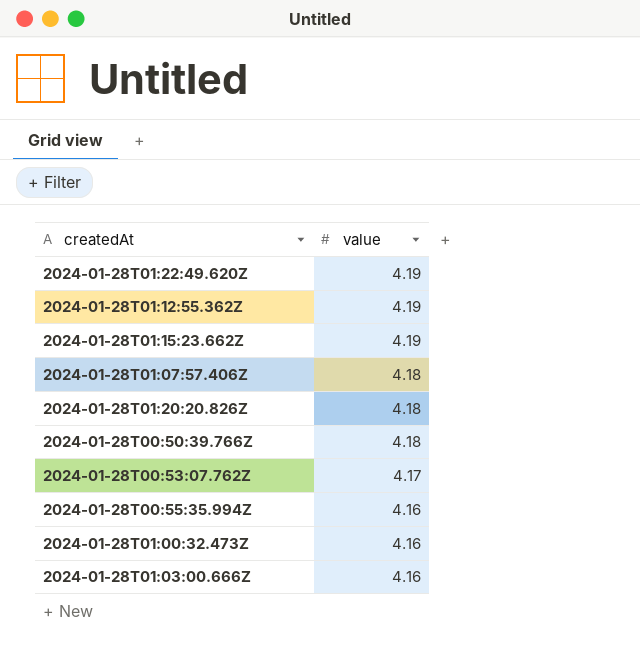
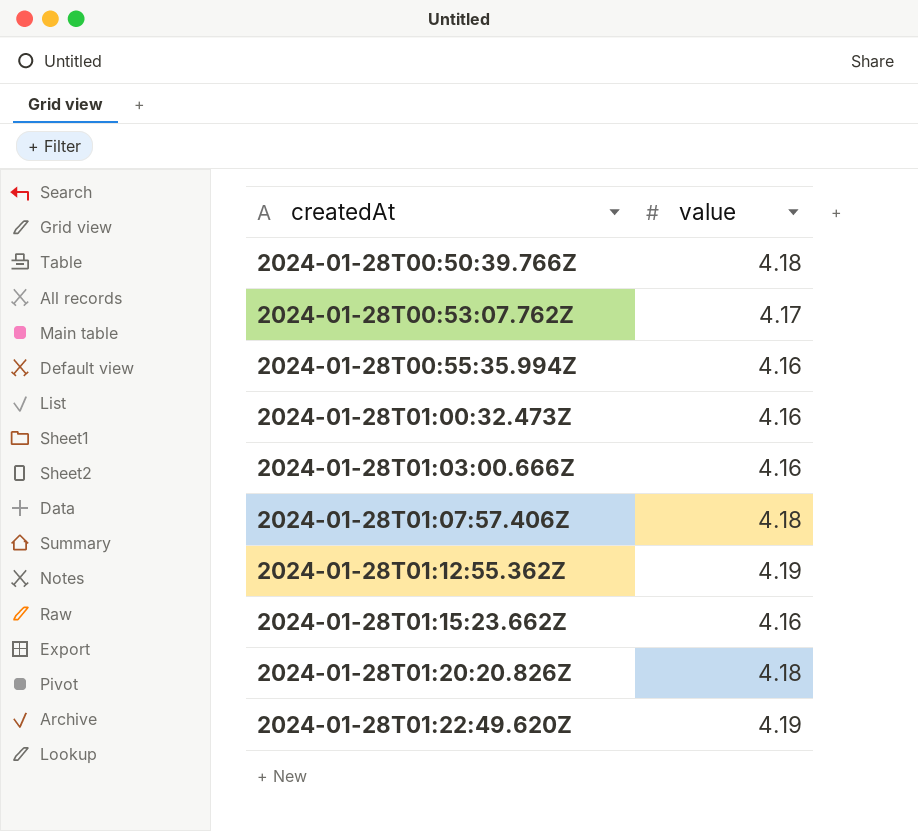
row order: value descending -> createdAt ascending
2024-01-28T01:15:23.662Z | value: 4.19 -> 4.16

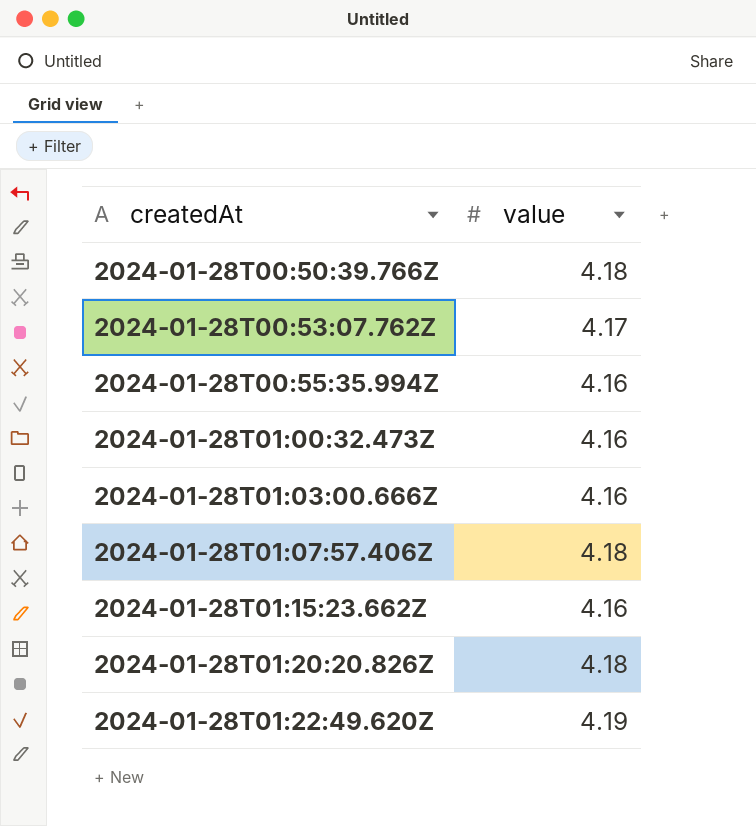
row 2024-01-28T01:12:55.362Z: 4.19 -> none

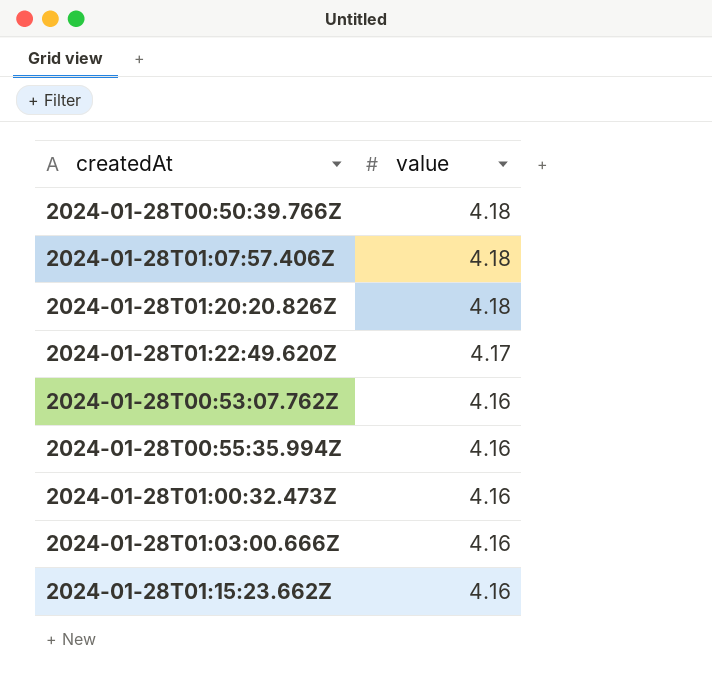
row order: createdAt ascending -> value descending
2024-01-28T01:22:49.620Z | value: 4.19 -> 4.17
2024-01-28T00:53:07.762Z | value: 4.17 -> 4.16

